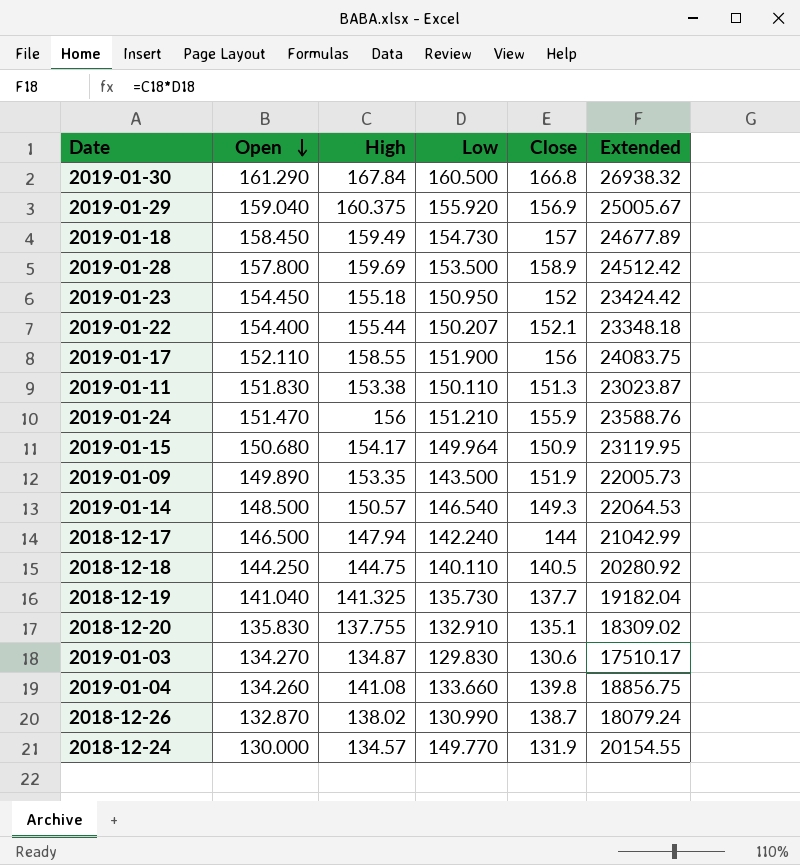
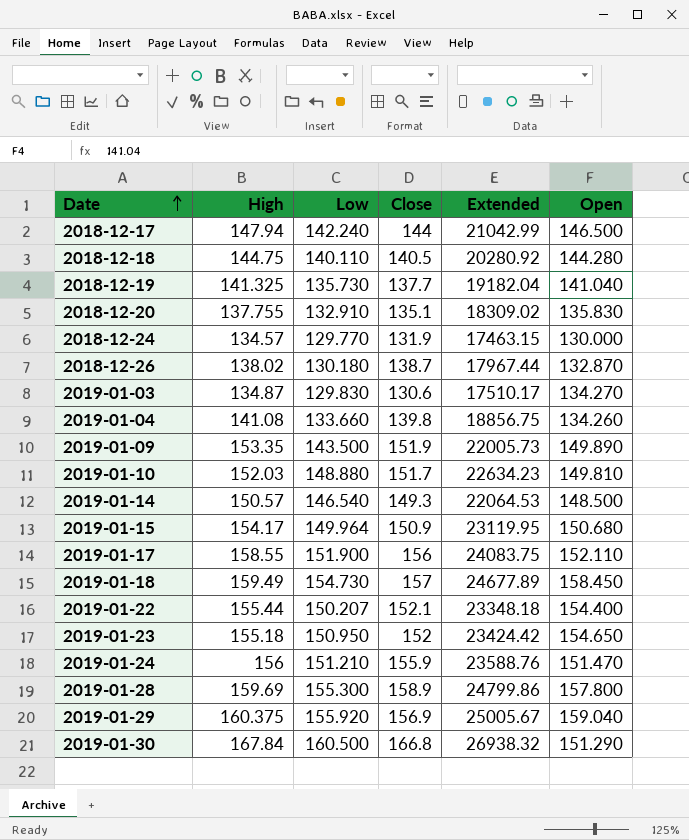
row order: Open descending -> Date ascending
column Open | position: 2 -> 6
row 2019-01-11: 151.830 | 153.38 | 150.110 | 151.3 | 23023.87 -> none
2018-12-18 | Open: 144.250 -> 144.280
2018-12-24 | Low: 149.770 -> 129.770
2018-12-24 | Extended: 20154.55 -> 17463.15
2018-12-26 | Low: 130.990 -> 130.180
2018-12-26 | Extended: 18079.24 -> 17967.44
row 2019-01-10: none -> 152.03 | 148.880 | 151.7 | 22634.23 | 149.810
2019-01-23 | Open: 154.450 -> 154.650
2019-01-28 | Low: 153.500 -> 155.300
2019-01-28 | Extended: 24512.42 -> 24799.86
2019-01-30 | Open: 161.290 -> 151.290

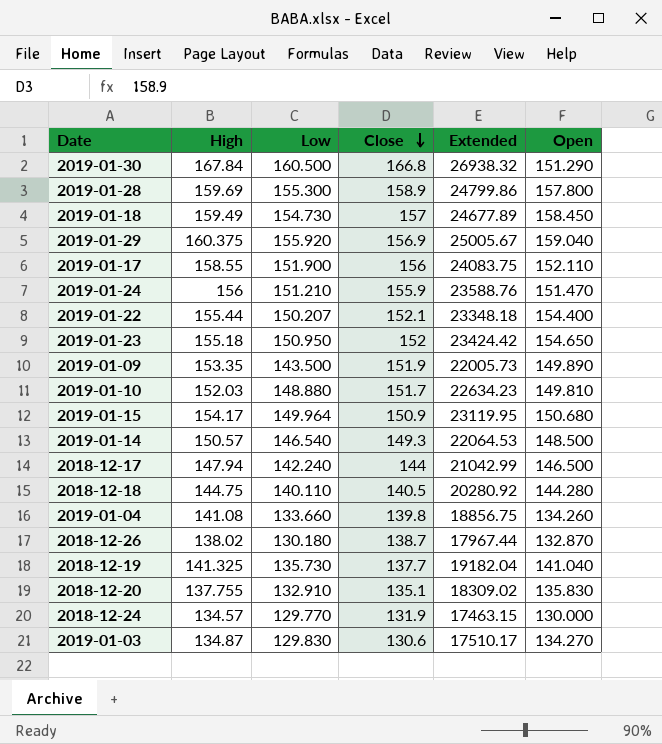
row order: Date ascending -> Close descending

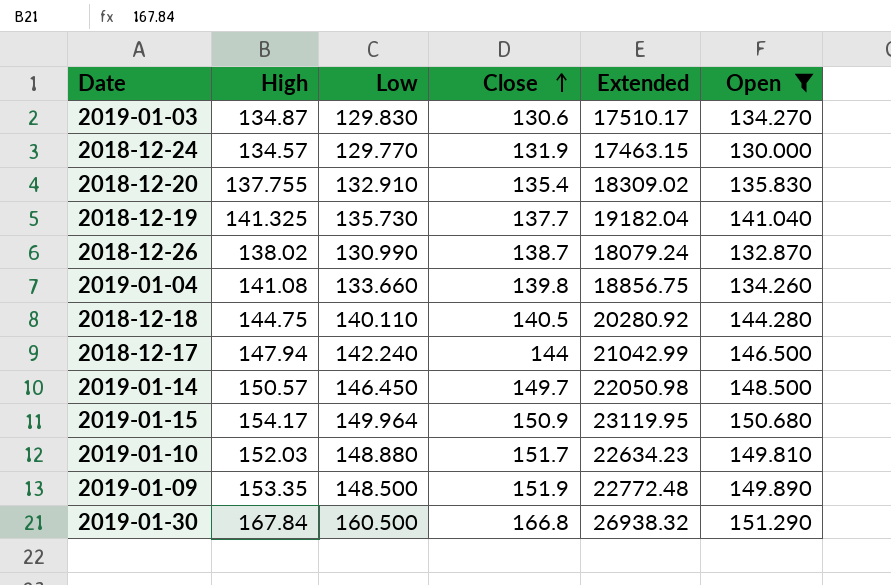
filter: none -> Open <= 151.290
row order: Close descending -> Close ascending
2018-12-20 | Close: 135.1 -> 135.4
2018-12-26 | Low: 130.180 -> 130.990
2018-12-26 | Extended: 17967.44 -> 18079.24
2019-01-14 | Low: 146.540 -> 146.450
2019-01-14 | Close: 149.3 -> 149.7
2019-01-14 | Extended: 22064.53 -> 22050.98
2019-01-09 | Low: 143.500 -> 148.500
2019-01-09 | Extended: 22005.73 -> 22772.48

